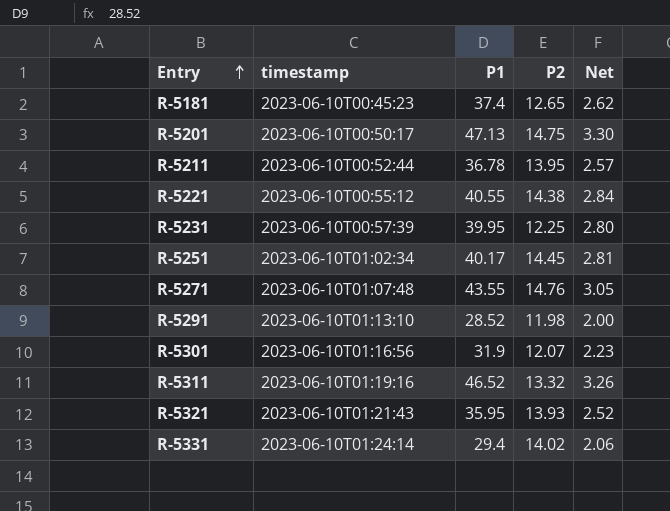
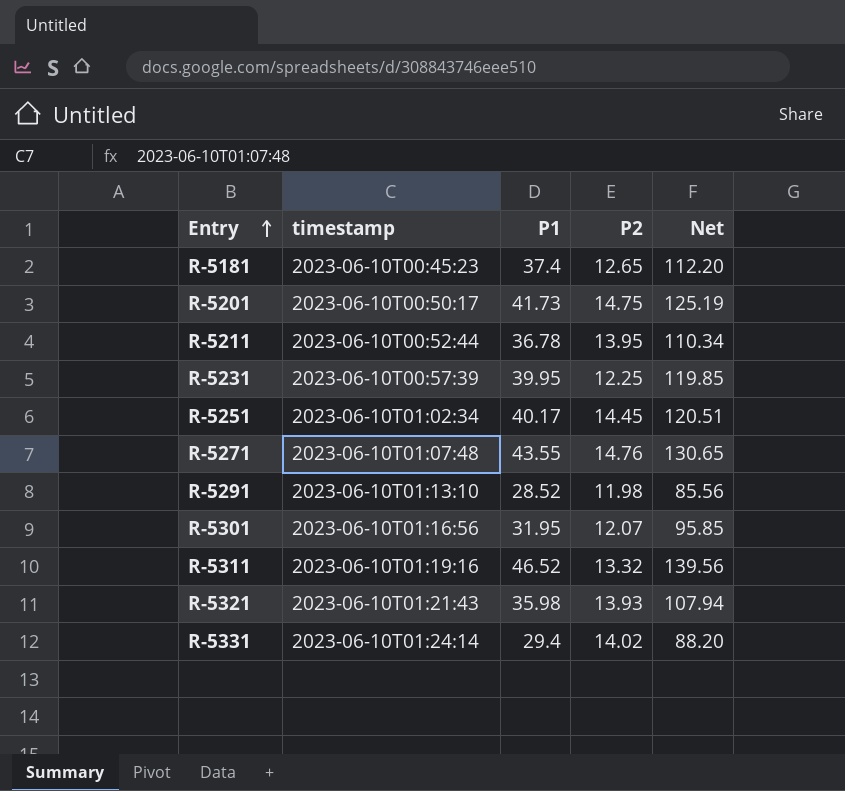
column Net | formula: [P1] * 0.07 -> [P1] * 3
row R-5221: 2023-06-10T00:55:12 | 40.55 | 14.38 | 2.84 -> none
R-5201 | P1: 47.13 -> 41.73
R-5301 | P1: 31.9 -> 31.95
R-5321 | P1: 35.95 -> 35.98

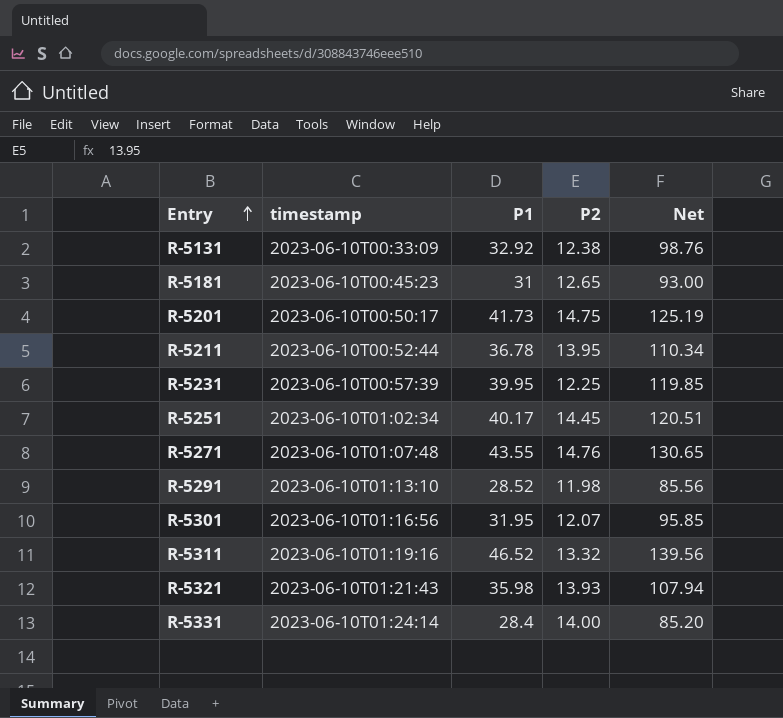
row R-5131: none -> 2023-06-10T00:33:09 | 32.92 | 12.38 | 98.76
R-5181 | P1: 37.4 -> 31
R-5181 | Net: 112.20 -> 93.00
R-5331 | P1: 29.4 -> 28.4
R-5331 | P2: 14.02 -> 14.00
R-5331 | Net: 88.20 -> 85.20

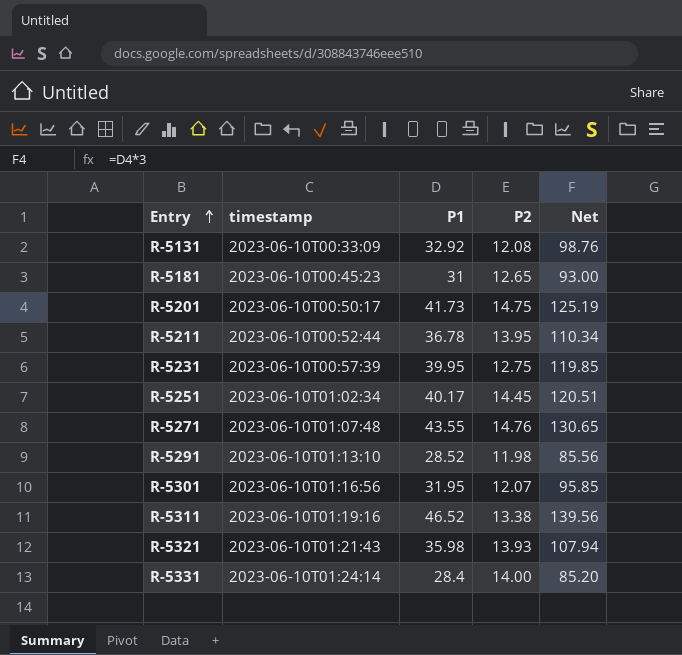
R-5131 | P2: 12.38 -> 12.08
R-5231 | P2: 12.25 -> 12.75
R-5311 | P2: 13.32 -> 13.38

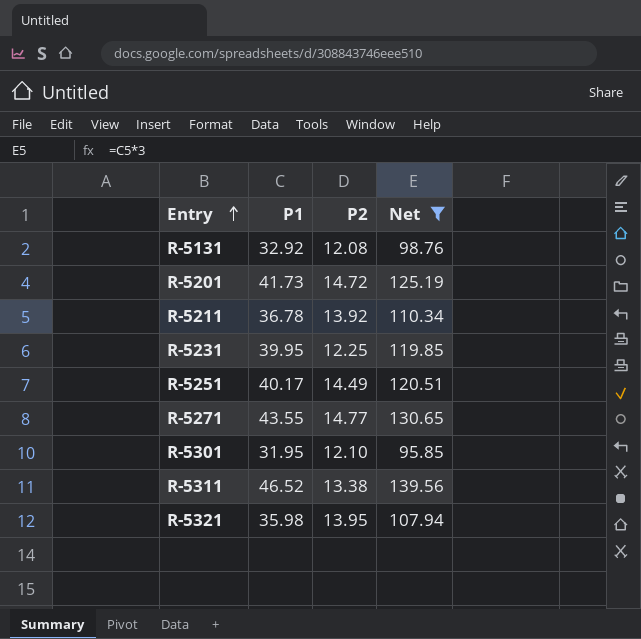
filter: none -> Net >= 95.85
column timestamp | position: 2 -> none
R-5201 | P2: 14.75 -> 14.72
R-5211 | P2: 13.95 -> 13.92
R-5231 | P2: 12.75 -> 12.25
R-5251 | P2: 14.45 -> 14.49
R-5271 | P2: 14.76 -> 14.77
R-5301 | P2: 12.07 -> 12.10
R-5321 | P2: 13.93 -> 13.95

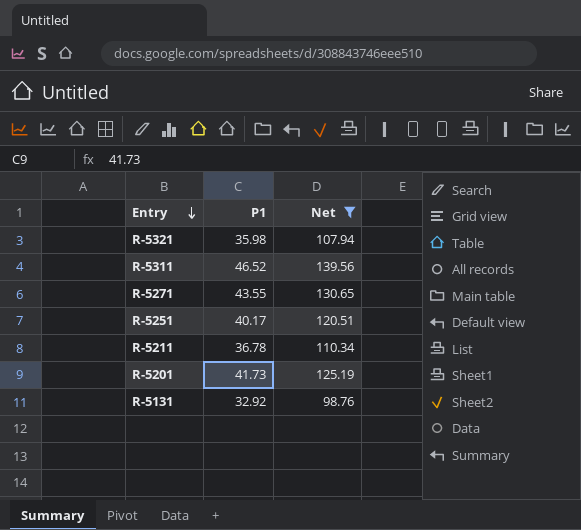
row order: Entry ascending -> Entry descending
column P2 | position: 3 -> none
row R-5231: 39.95 | 12.25 | 119.85 -> none
row R-5301: 31.95 | 12.10 | 95.85 -> none

